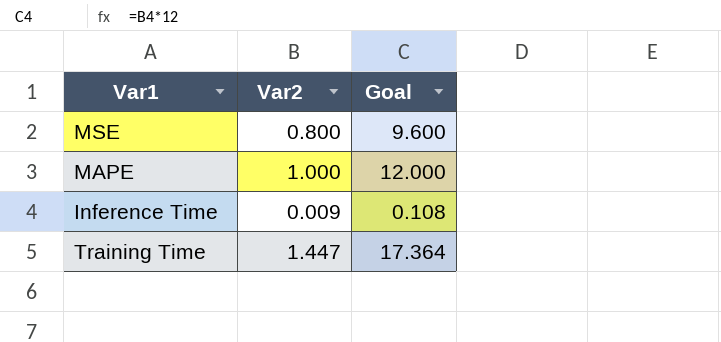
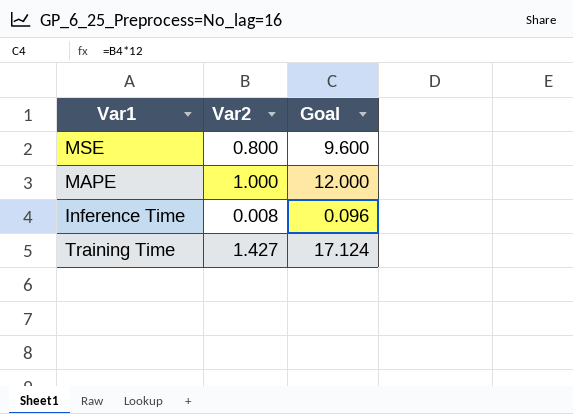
Inference Time | Var2: 0.009 -> 0.008
Inference Time | Goal: 0.108 -> 0.096
Training Time | Var2: 1.447 -> 1.427
Training Time | Goal: 17.364 -> 17.124

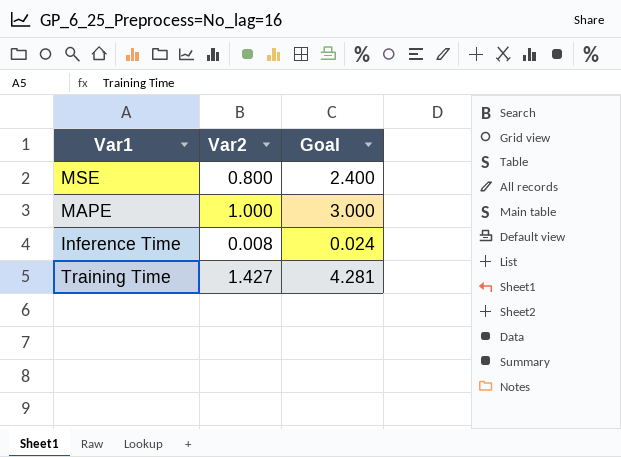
column Goal | formula: [Var2] * 12 -> [Var2] * 3

